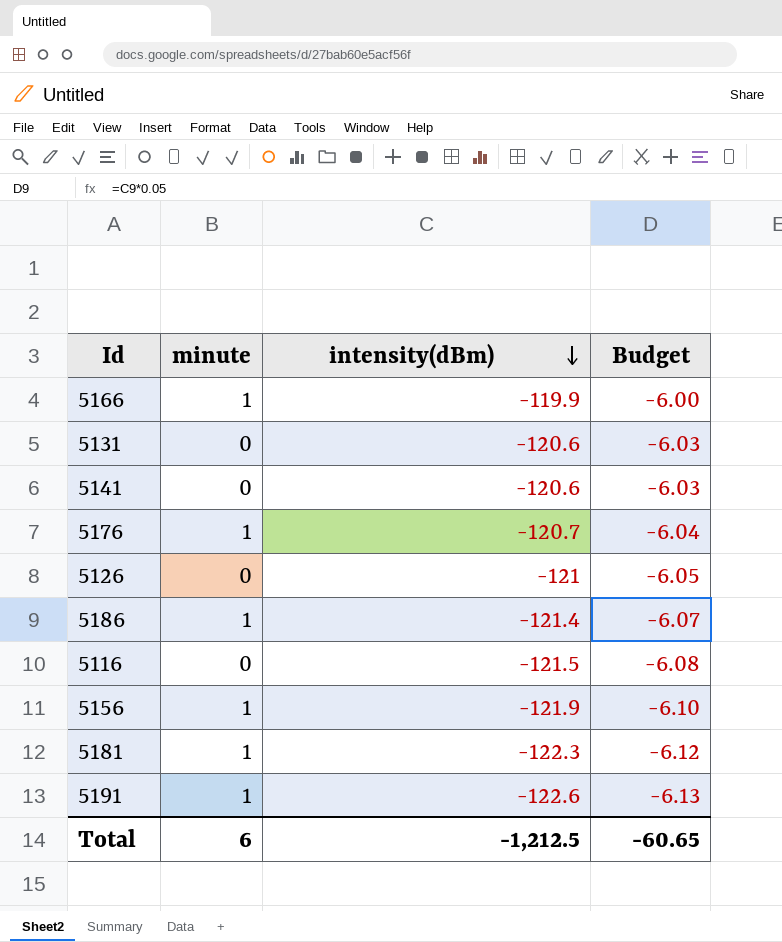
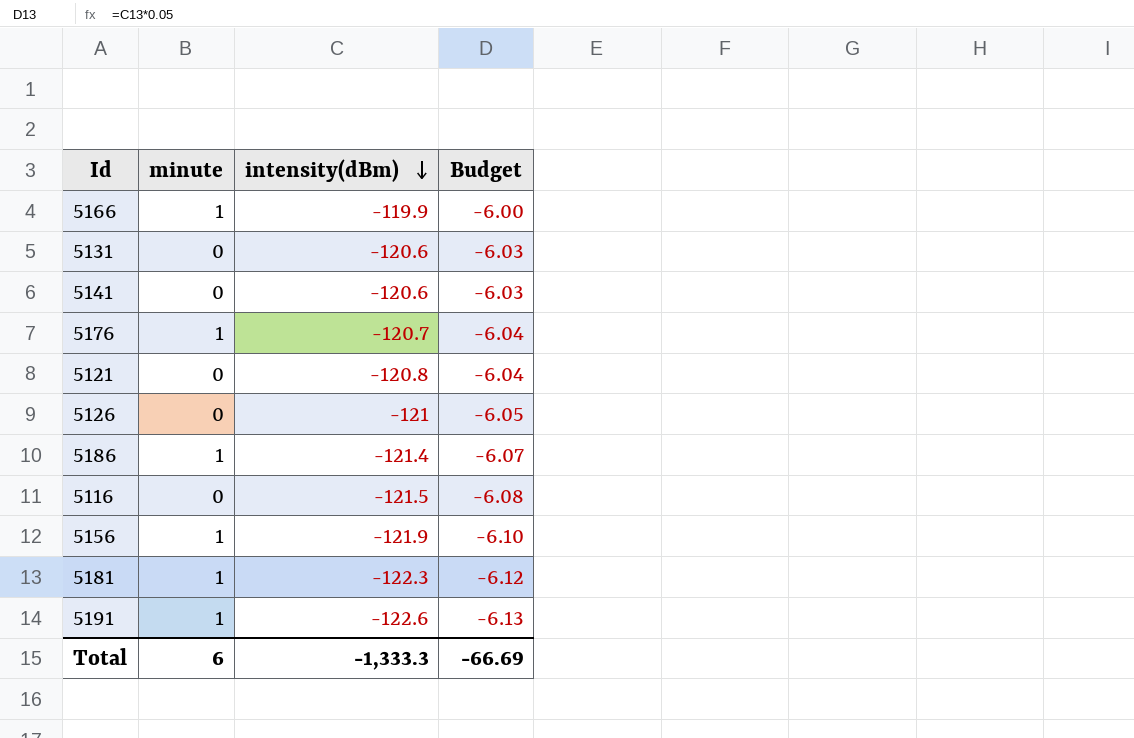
row 5121: none -> 0 | -120.8 | -6.04
Total | intensity(dBm): -1,212.5 -> -1,333.3
Total | Budget: -60.65 -> -66.69

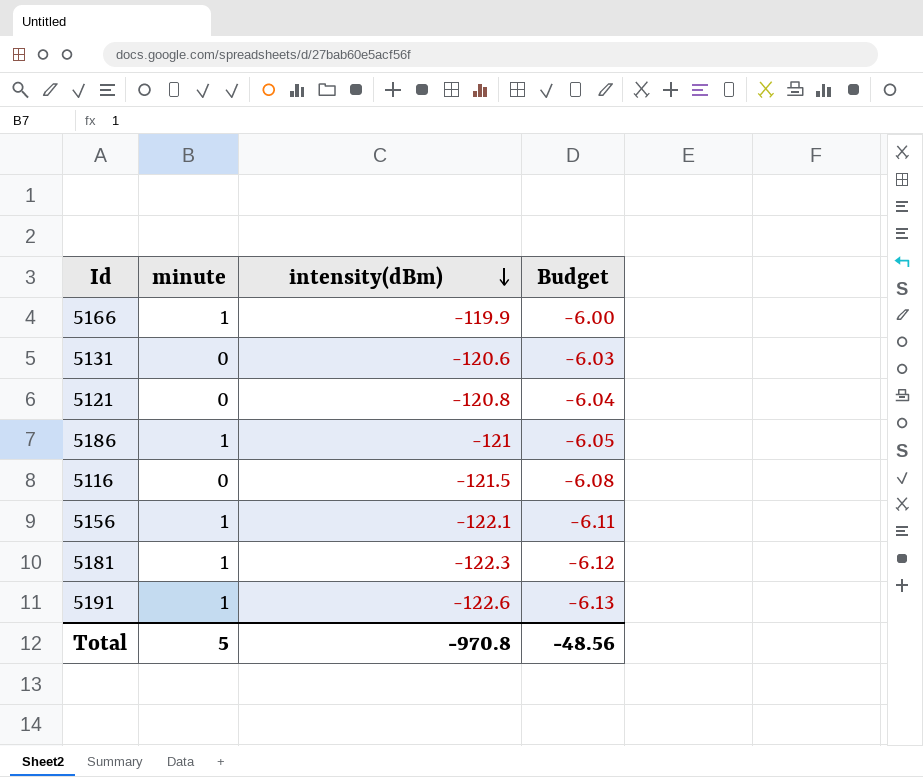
row 5141: 0 | -120.6 | -6.03 -> none
row 5176: 1 | -120.7 | -6.04 -> none
row 5126: 0 | -121 | -6.05 -> none
5186 | intensity(dBm): -121.4 -> -121
5186 | Budget: -6.07 -> -6.05
5156 | intensity(dBm): -121.9 -> -122.1
5156 | Budget: -6.10 -> -6.11
Total | minute: 6 -> 5
Total | intensity(dBm): -1,333.3 -> -970.8
Total | Budget: -66.69 -> -48.56

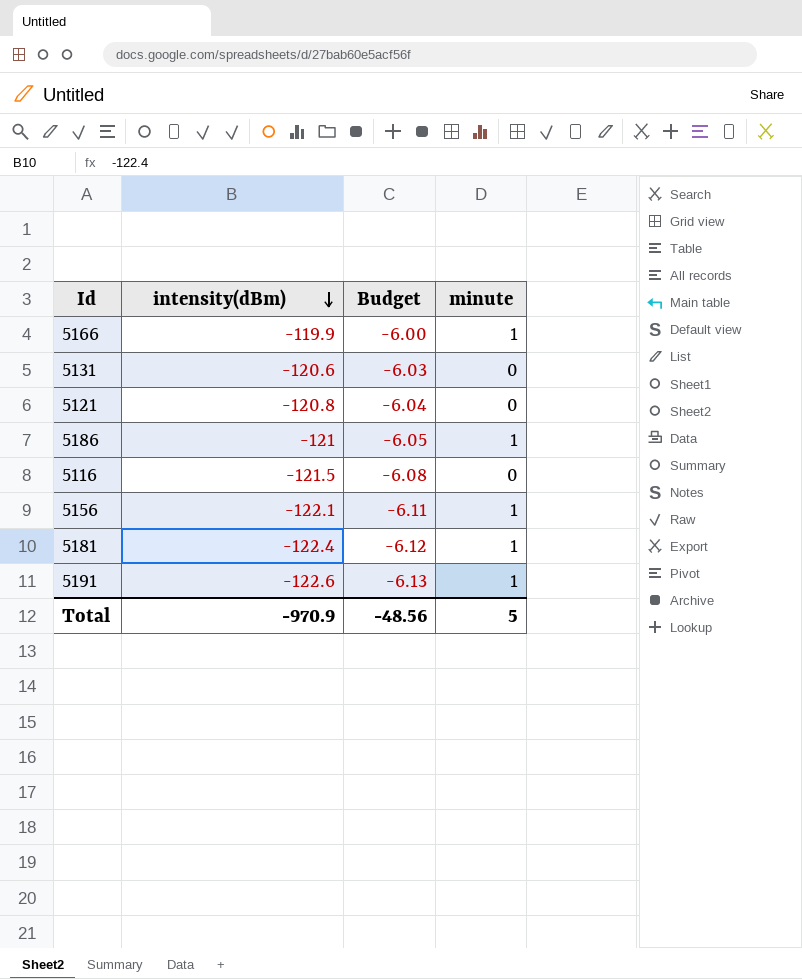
column minute | position: 2 -> 4
5181 | intensity(dBm): -122.3 -> -122.4
Total | intensity(dBm): -970.8 -> -970.9

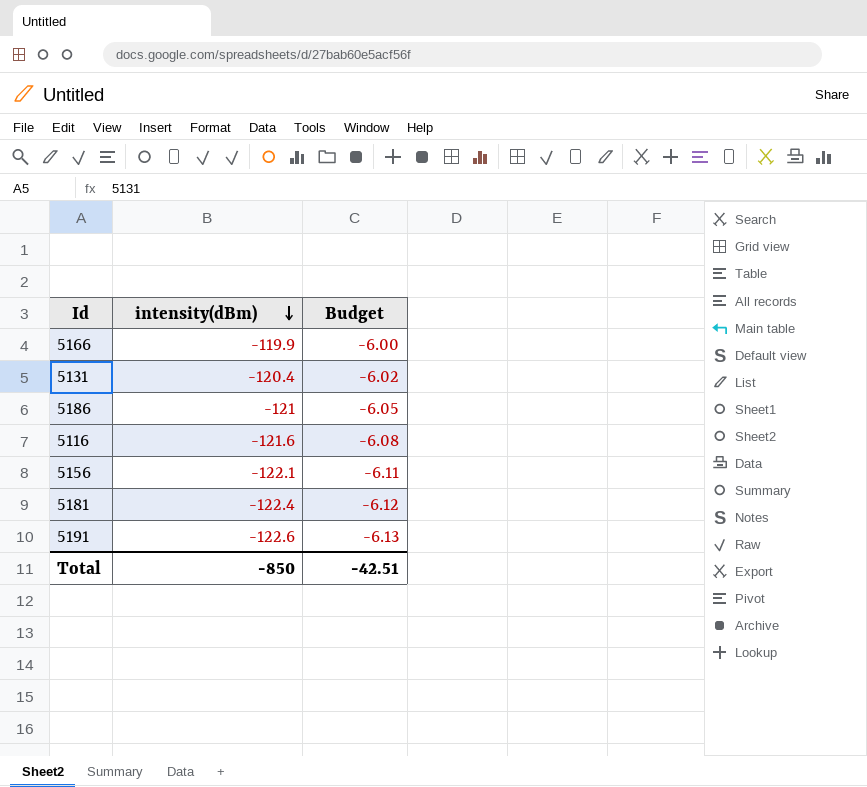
column minute | position: 4 -> none
row 5121: -120.8 | -6.04 | 0 -> none
5131 | intensity(dBm): -120.6 -> -120.4
5131 | Budget: -6.03 -> -6.02
5116 | intensity(dBm): -121.5 -> -121.6
Total | intensity(dBm): -970.9 -> -850
Total | Budget: -48.56 -> -42.51

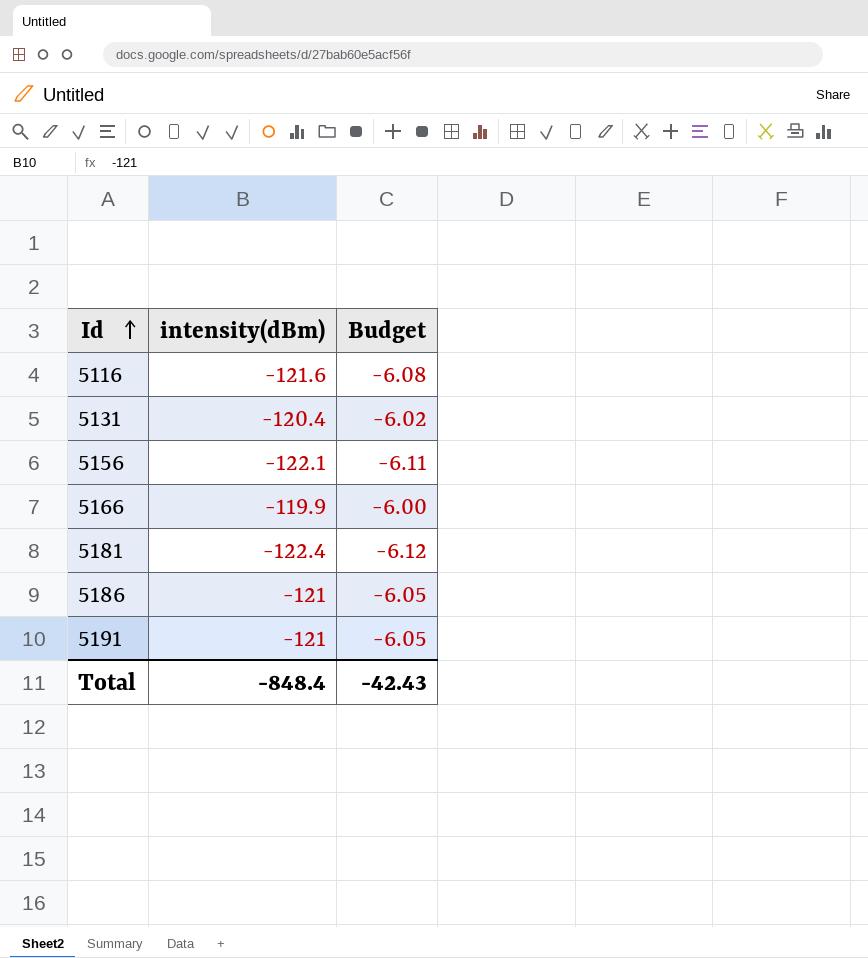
row order: intensity(dBm) descending -> Id ascending
5191 | intensity(dBm): -122.6 -> -121
5191 | Budget: -6.13 -> -6.05
Total | intensity(dBm): -850 -> -848.4
Total | Budget: -42.51 -> -42.43

